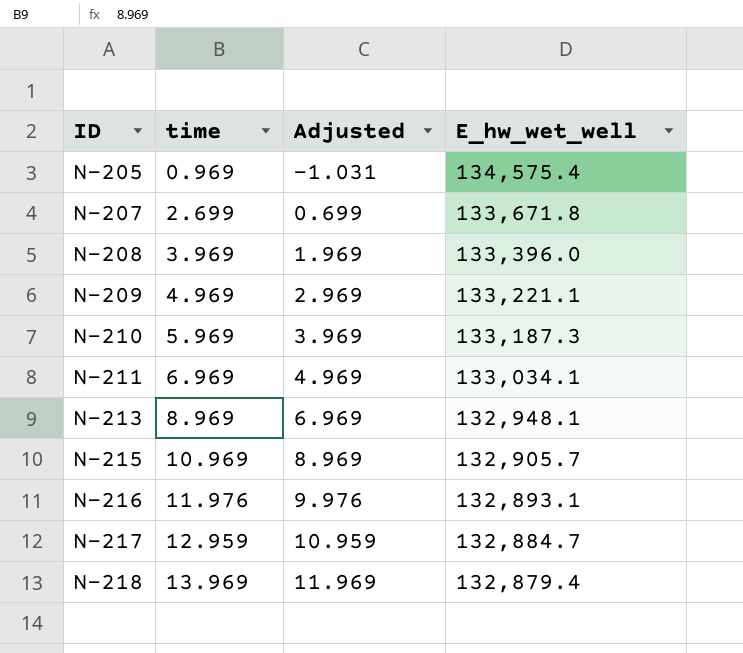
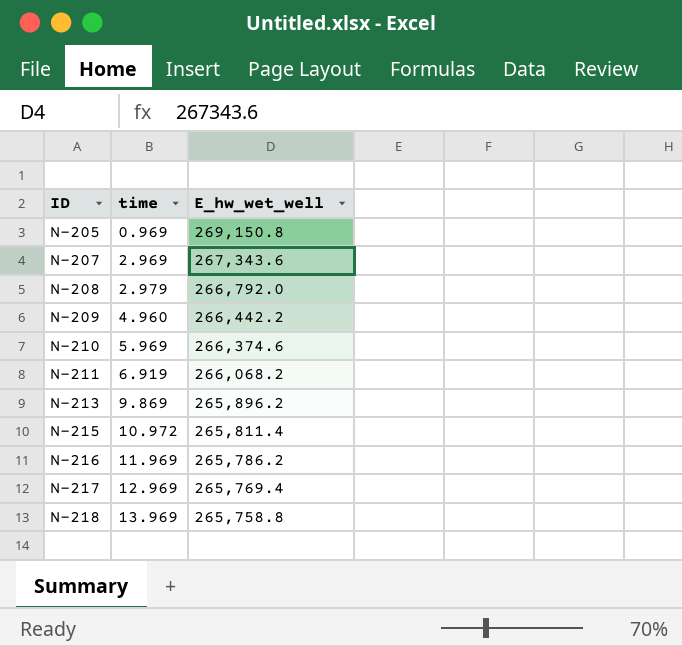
column Adjusted | formula: [time] - 2 -> none
N-205 | E_hw_wet_well: 134,575.4 -> 269,150.8
N-207 | time: 2.699 -> 2.969
N-207 | E_hw_wet_well: 133,671.8 -> 267,343.6
N-208 | time: 3.969 -> 2.979
N-208 | E_hw_wet_well: 133,396.0 -> 266,792.0
N-209 | time: 4.969 -> 4.960
N-209 | E_hw_wet_well: 133,221.1 -> 266,442.2
N-210 | E_hw_wet_well: 133,187.3 -> 266,374.6
N-211 | time: 6.969 -> 6.919
N-211 | E_hw_wet_well: 133,034.1 -> 266,068.2
N-213 | time: 8.969 -> 9.869
N-213 | E_hw_wet_well: 132,948.1 -> 265,896.2
N-215 | time: 10.969 -> 10.972
N-215 | E_hw_wet_well: 132,905.7 -> 265,811.4
N-216 | time: 11.976 -> 11.969
N-216 | E_hw_wet_well: 132,893.1 -> 265,786.2
N-217 | time: 12.959 -> 12.969
N-217 | E_hw_wet_well: 132,884.7 -> 265,769.4
N-218 | E_hw_wet_well: 132,879.4 -> 265,758.8

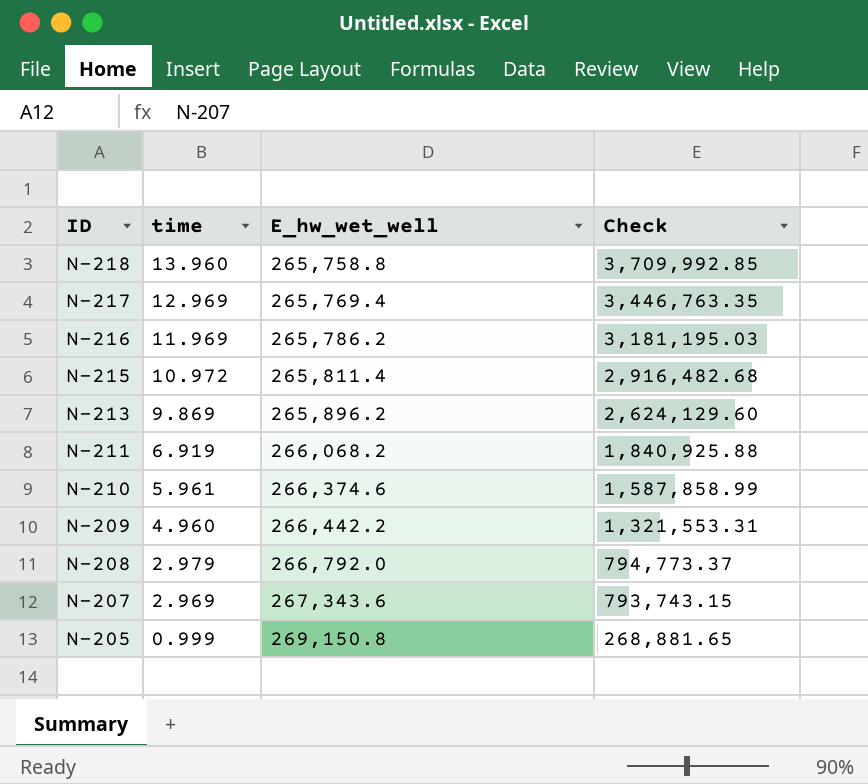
row order: ID ascending -> ID descending
column Check | formula: none -> [time] * [E_hw_wet_well]
N-218 | time: 13.969 -> 13.960
N-210 | time: 5.969 -> 5.961
N-205 | time: 0.969 -> 0.999

